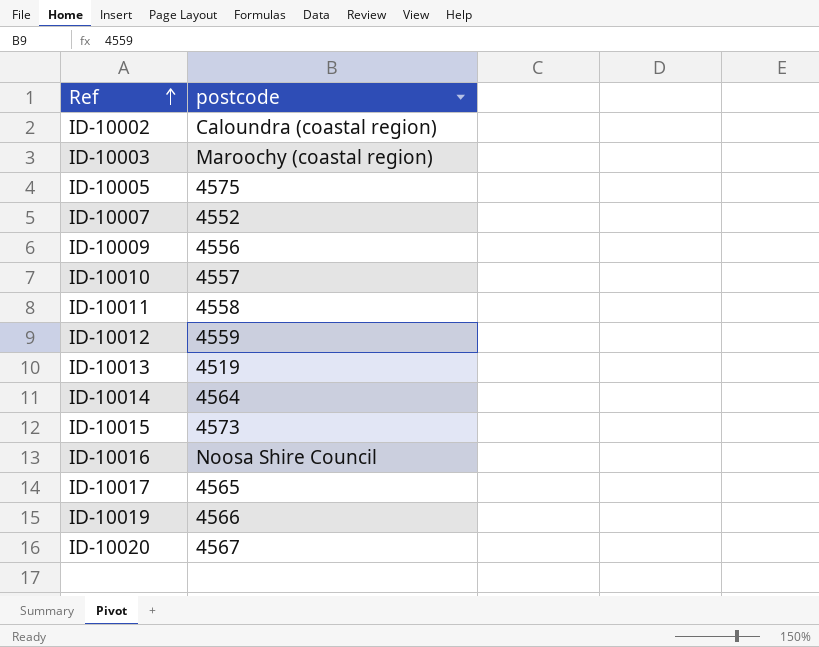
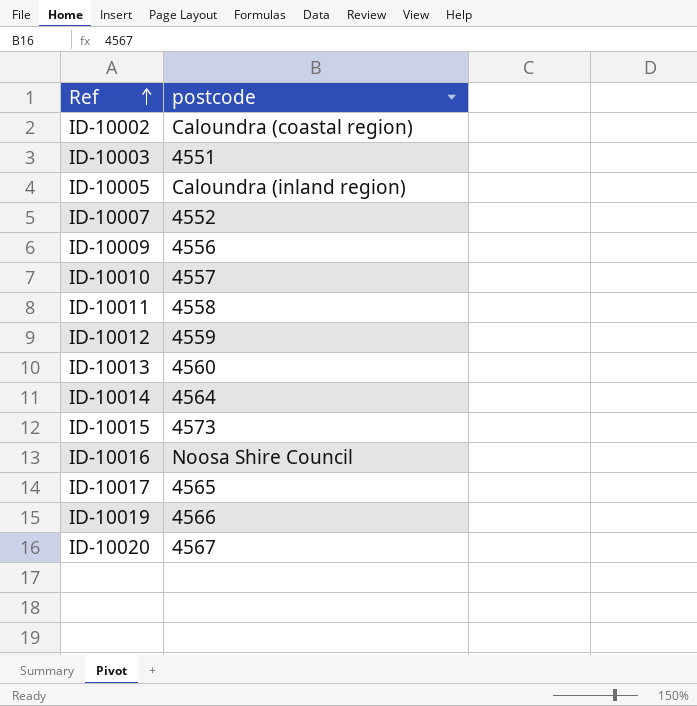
ID-10003 | postcode: Maroochy (coastal region) -> 4551
ID-10005 | postcode: 4575 -> Caloundra (inland region)
ID-10013 | postcode: 4519 -> 4560

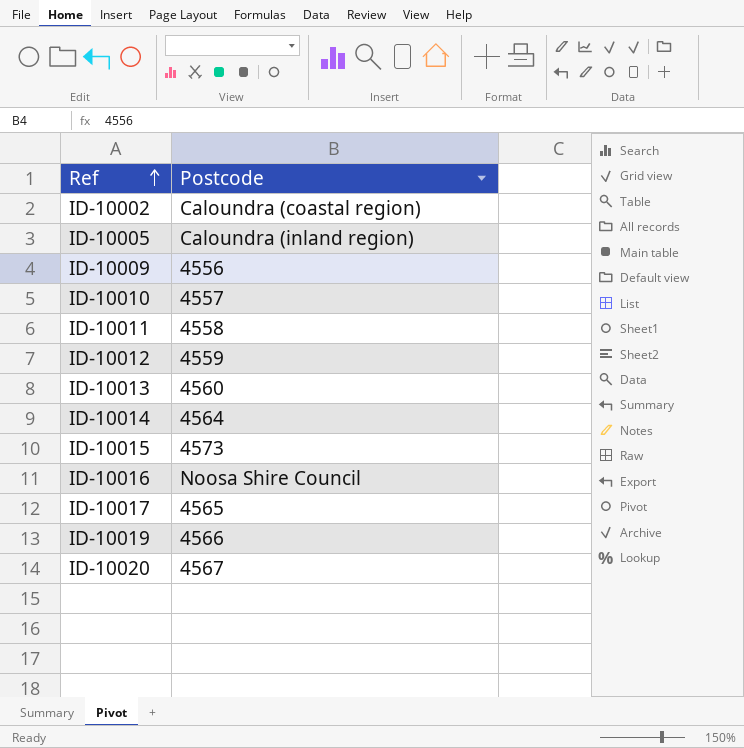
column name: postcode -> Postcode
row ID-10003: 4551 -> none
row ID-10007: 4552 -> none

